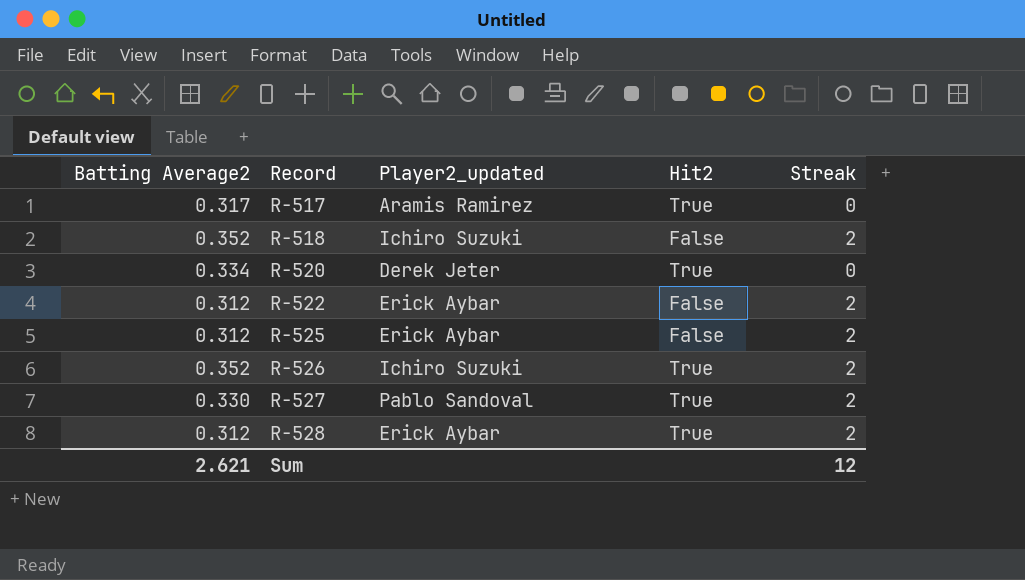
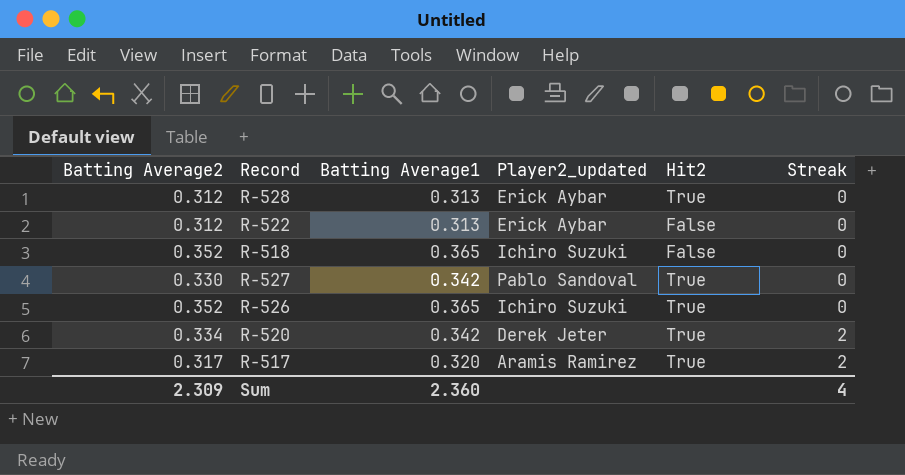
row order: Record ascending -> Streak ascending
column Batting Average1 | position: none -> 3
row R-525: 0.312 | Erick Aybar | False | 2 -> none
R-528 | Streak: 2 -> 0
R-522 | Streak: 2 -> 0
R-518 | Streak: 2 -> 0
R-527 | Streak: 2 -> 0
R-526 | Streak: 2 -> 0
R-520 | Streak: 0 -> 2
R-517 | Streak: 0 -> 2
Sum | Batting Average2: 2.621 -> 2.309
Sum | Streak: 12 -> 4

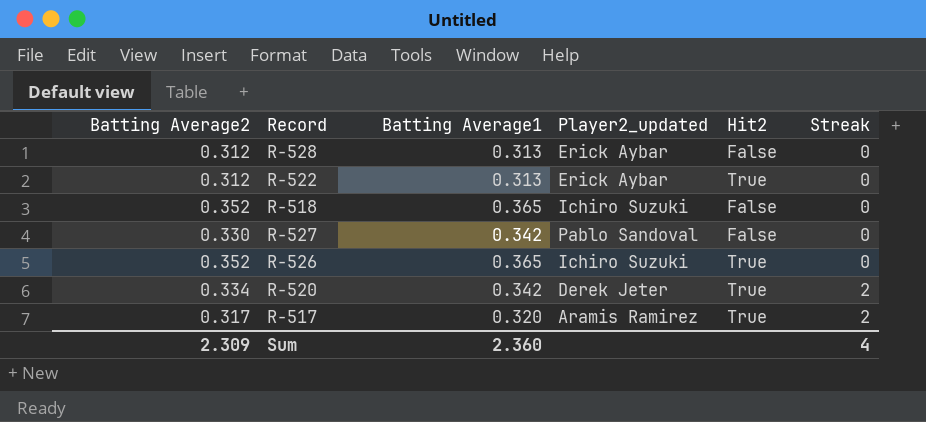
R-528 | Hit2: True -> False
R-522 | Hit2: False -> True
R-527 | Hit2: True -> False

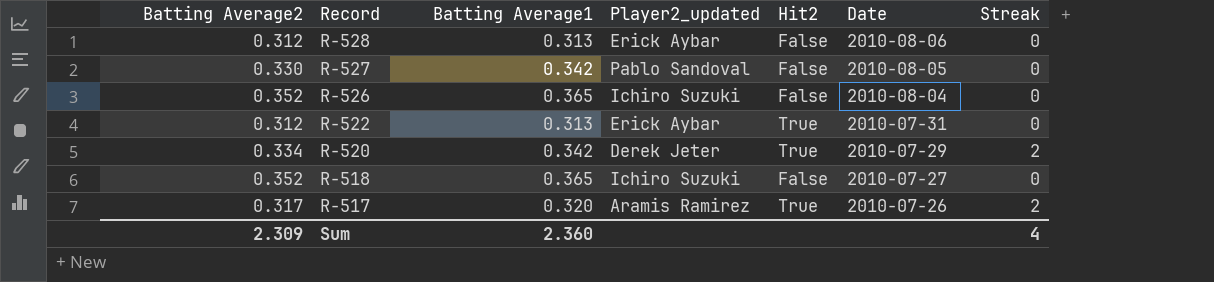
row order: Streak ascending -> Record descending
column Date | position: none -> 6
R-526 | Hit2: True -> False

